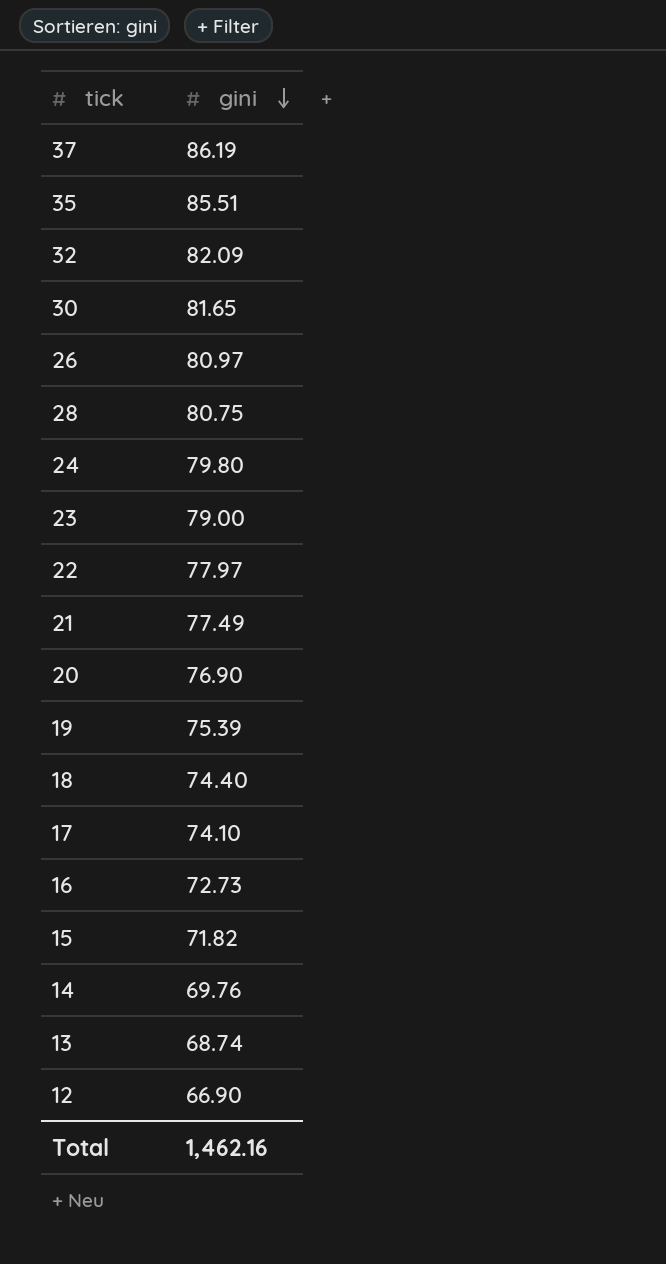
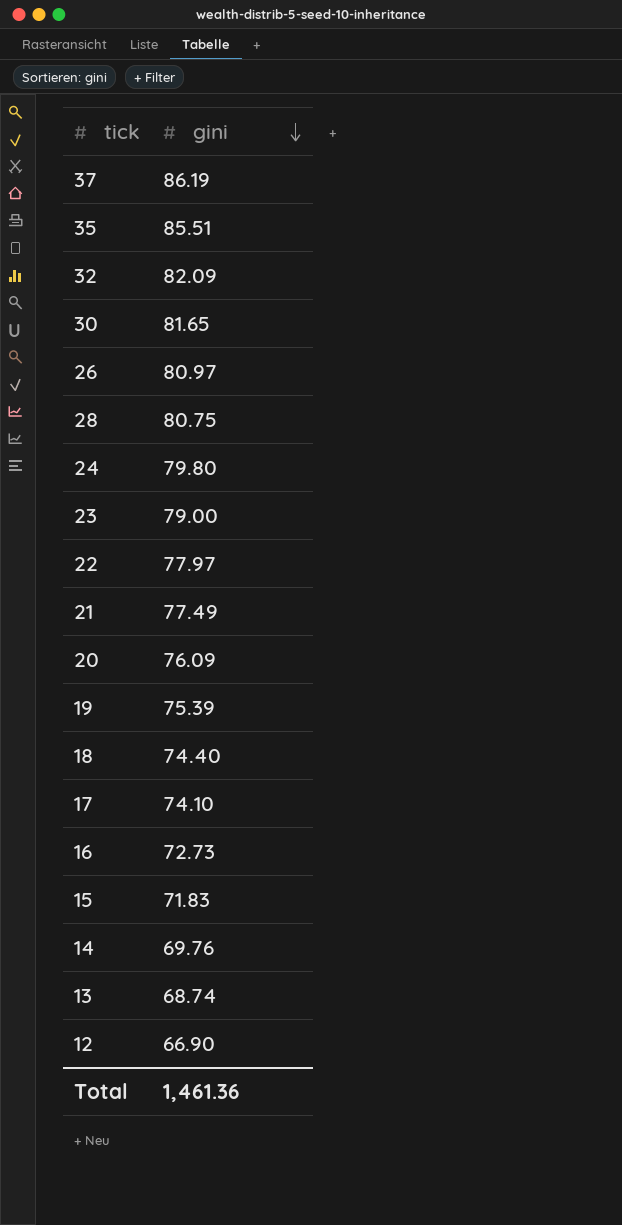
20 | gini: 76.90 -> 76.09
15 | gini: 71.82 -> 71.83
Total | gini: 1,462.16 -> 1,461.36

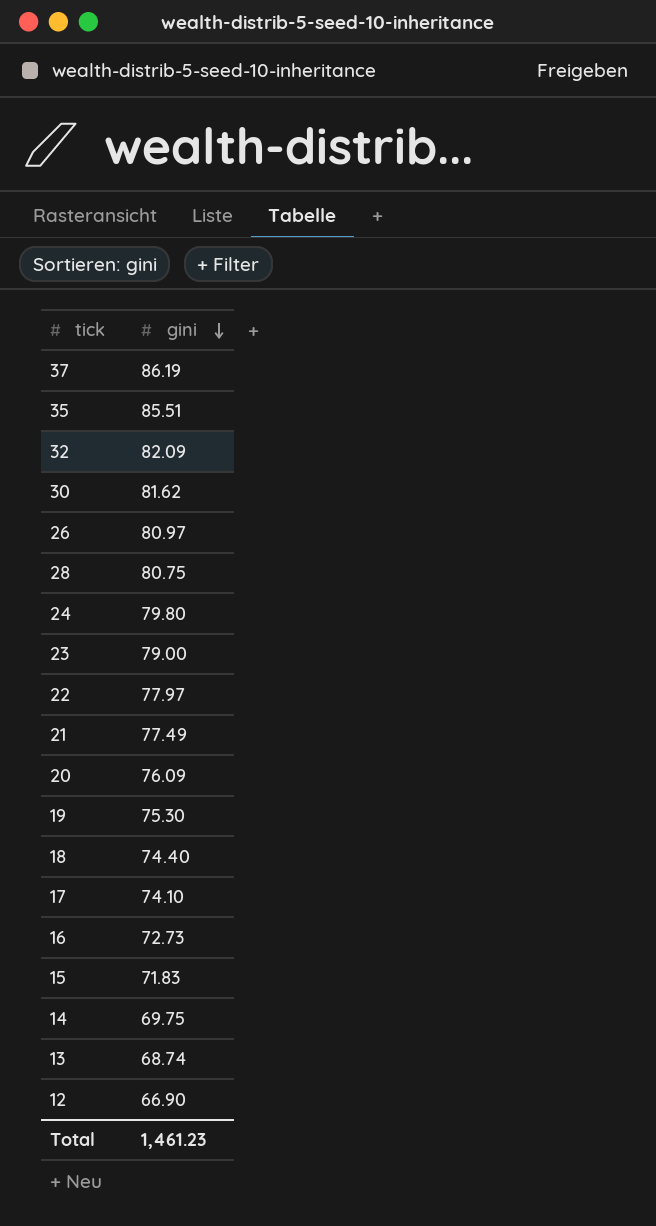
30 | gini: 81.65 -> 81.62
19 | gini: 75.39 -> 75.30
14 | gini: 69.76 -> 69.75
Total | gini: 1,461.36 -> 1,461.23

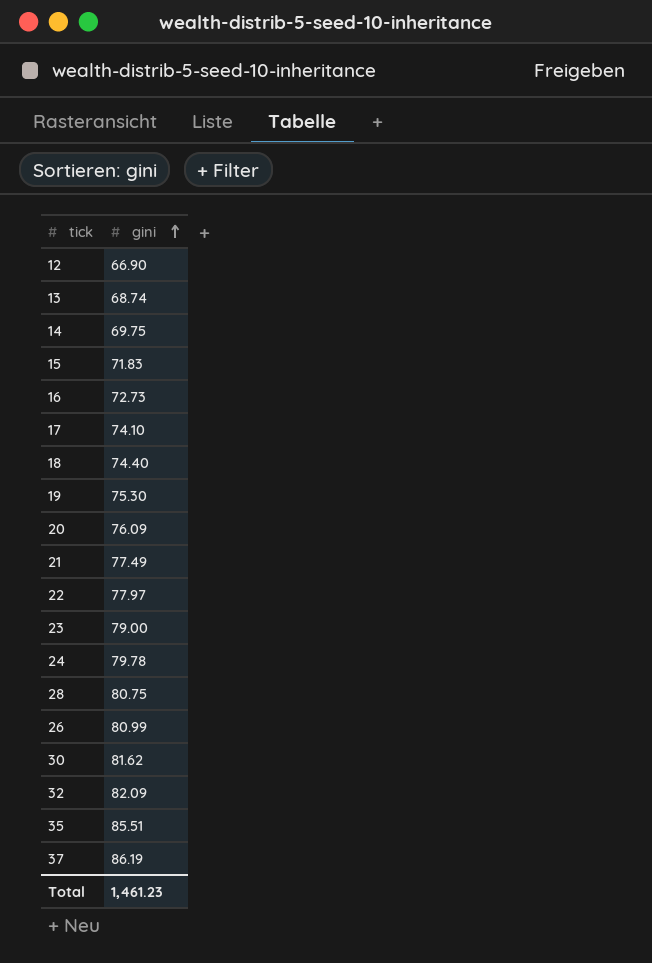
row order: gini descending -> gini ascending
24 | gini: 79.80 -> 79.78
26 | gini: 80.97 -> 80.99

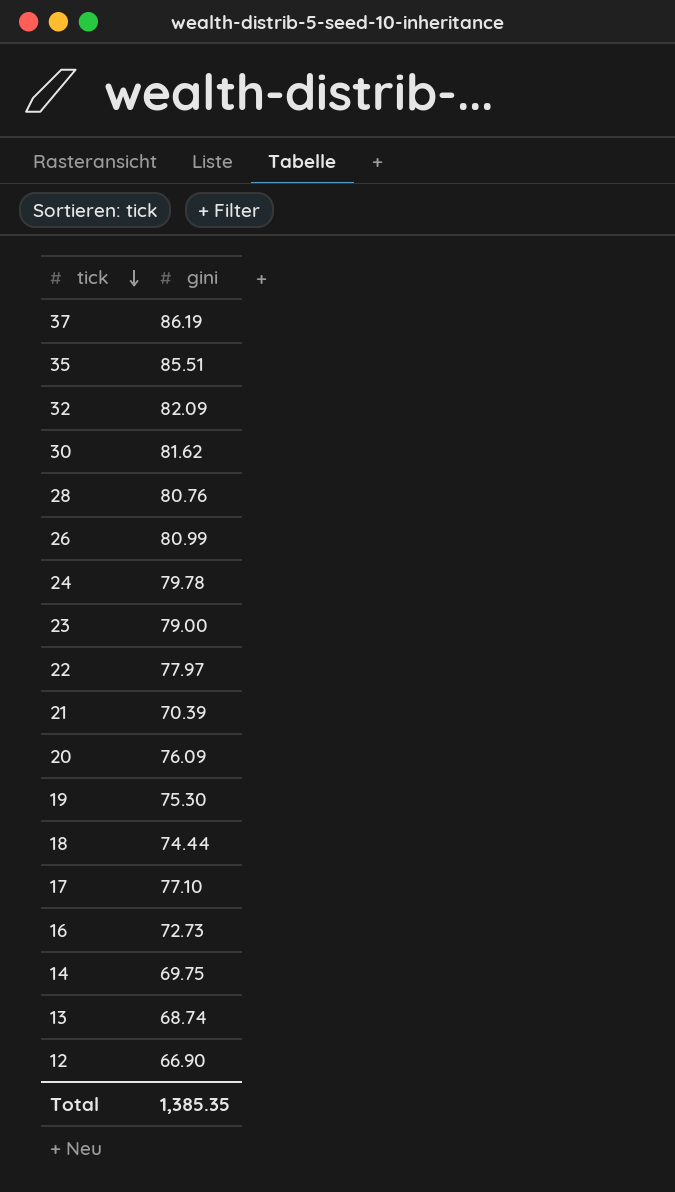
row order: gini ascending -> tick descending
row 15: 71.83 -> none
28 | gini: 80.75 -> 80.76
21 | gini: 77.49 -> 70.39
18 | gini: 74.40 -> 74.44
17 | gini: 74.10 -> 77.10
Total | gini: 1,461.23 -> 1,385.35

